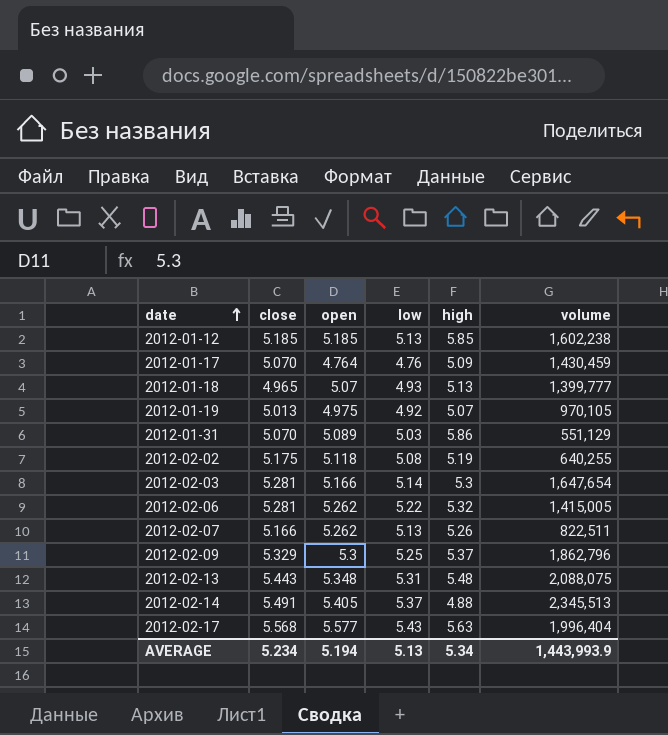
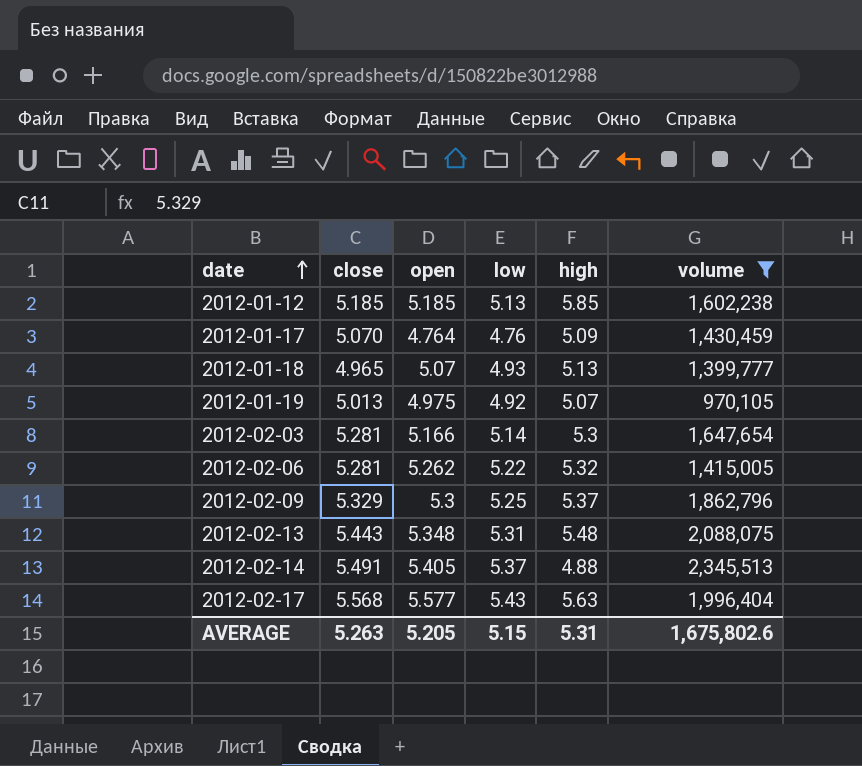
filter: none -> volume >= 970,105
AVERAGE | close: 5.234 -> 5.263
AVERAGE | open: 5.194 -> 5.205
AVERAGE | low: 5.13 -> 5.15
AVERAGE | high: 5.34 -> 5.31
AVERAGE | volume: 1,443,993.9 -> 1,675,802.6

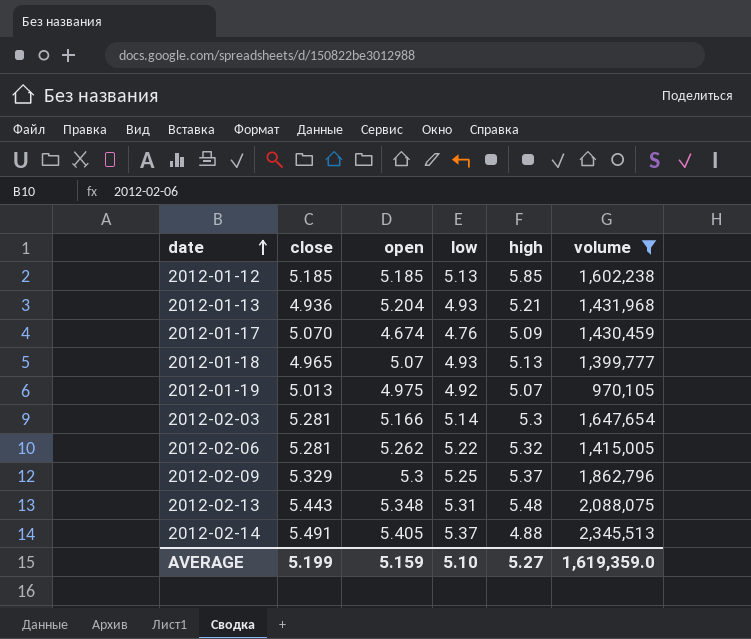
row 2012-02-17: 5.568 | 5.577 | 5.43 | 5.63 | 1,996,404 -> none
row 2012-01-13: none -> 4.936 | 5.204 | 4.93 | 5.21 | 1,431,968
2012-01-17 | open: 4.764 -> 4.674
AVERAGE | close: 5.263 -> 5.199
AVERAGE | open: 5.205 -> 5.159
AVERAGE | low: 5.15 -> 5.10
AVERAGE | high: 5.31 -> 5.27
AVERAGE | volume: 1,675,802.6 -> 1,619,359.0

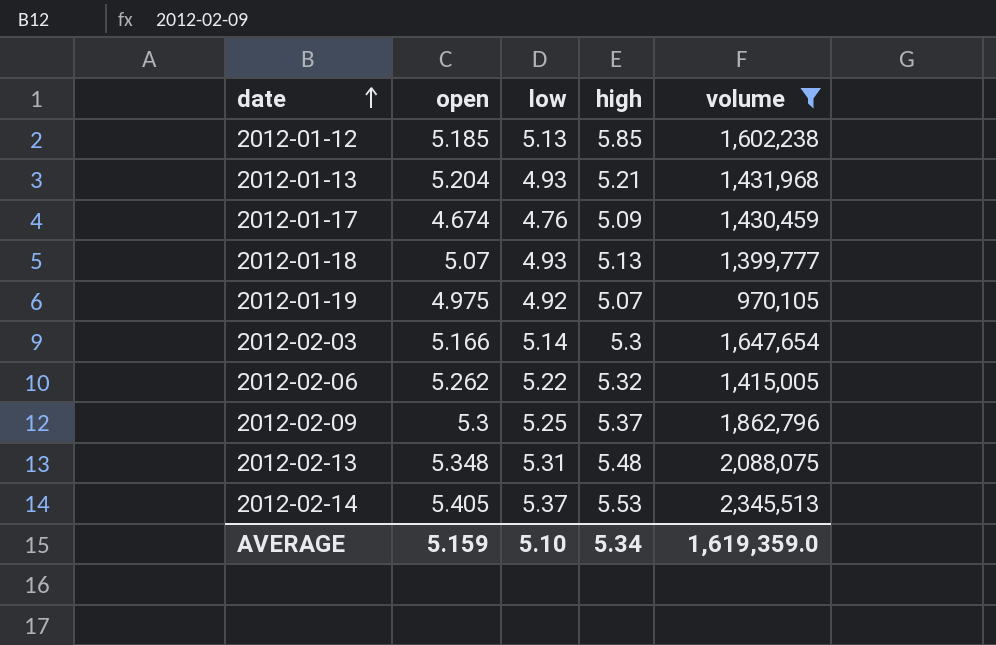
column close | position: 2 -> none
2012-02-14 | high: 4.88 -> 5.53
AVERAGE | high: 5.27 -> 5.34

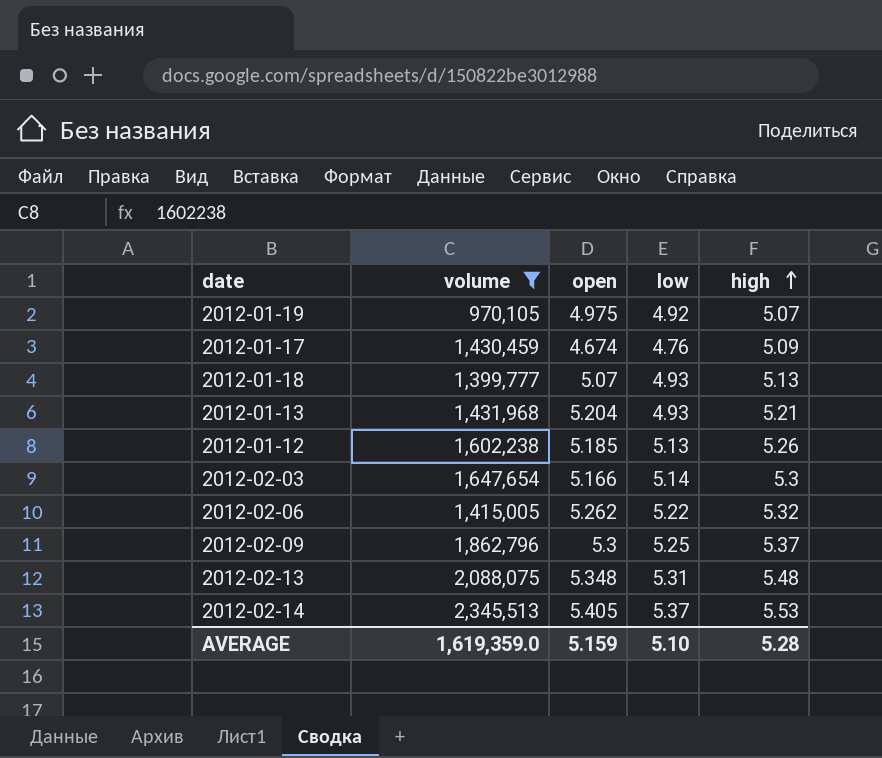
row order: date ascending -> high ascending
column volume | position: 5 -> 2
2012-01-12 | high: 5.85 -> 5.26
AVERAGE | high: 5.34 -> 5.28

